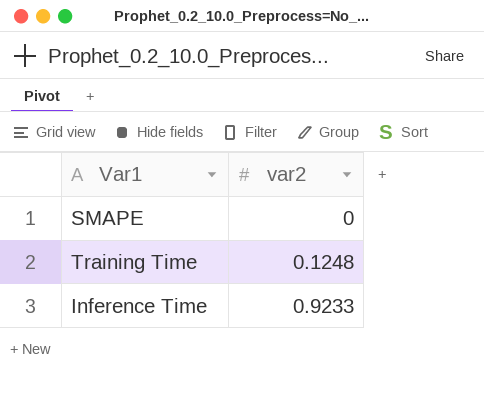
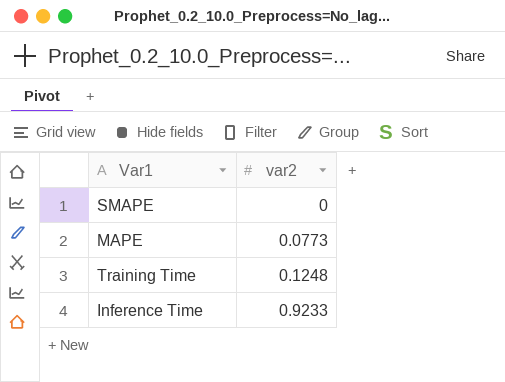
row MAPE: none -> 0.0773

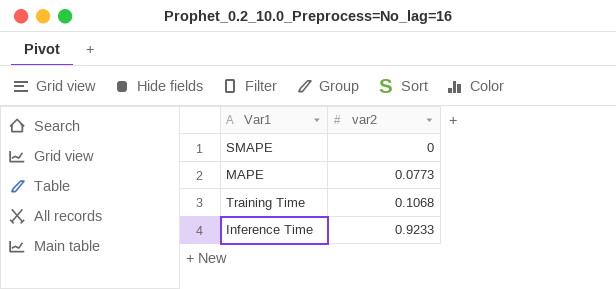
Training Time | var2: 0.1248 -> 0.1068

